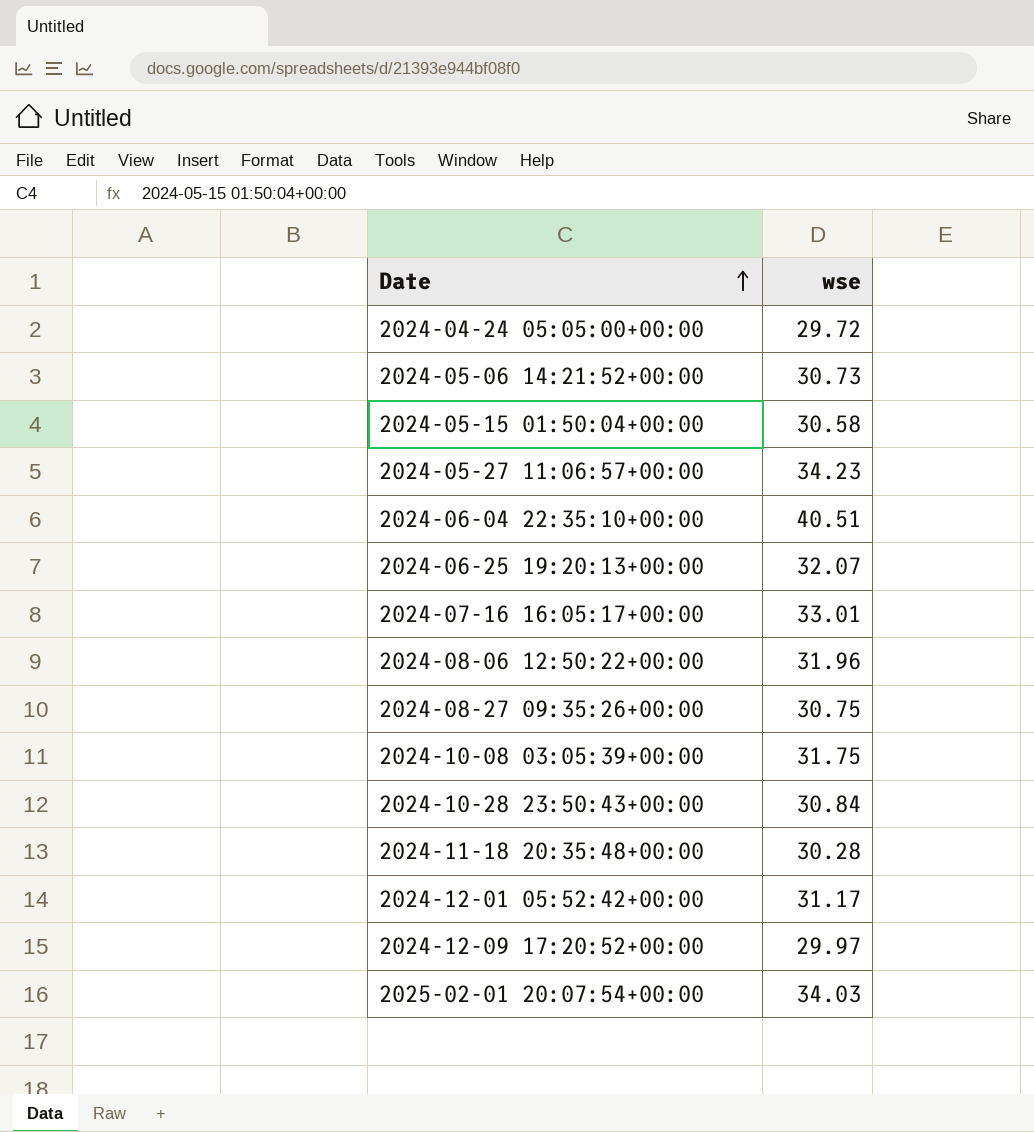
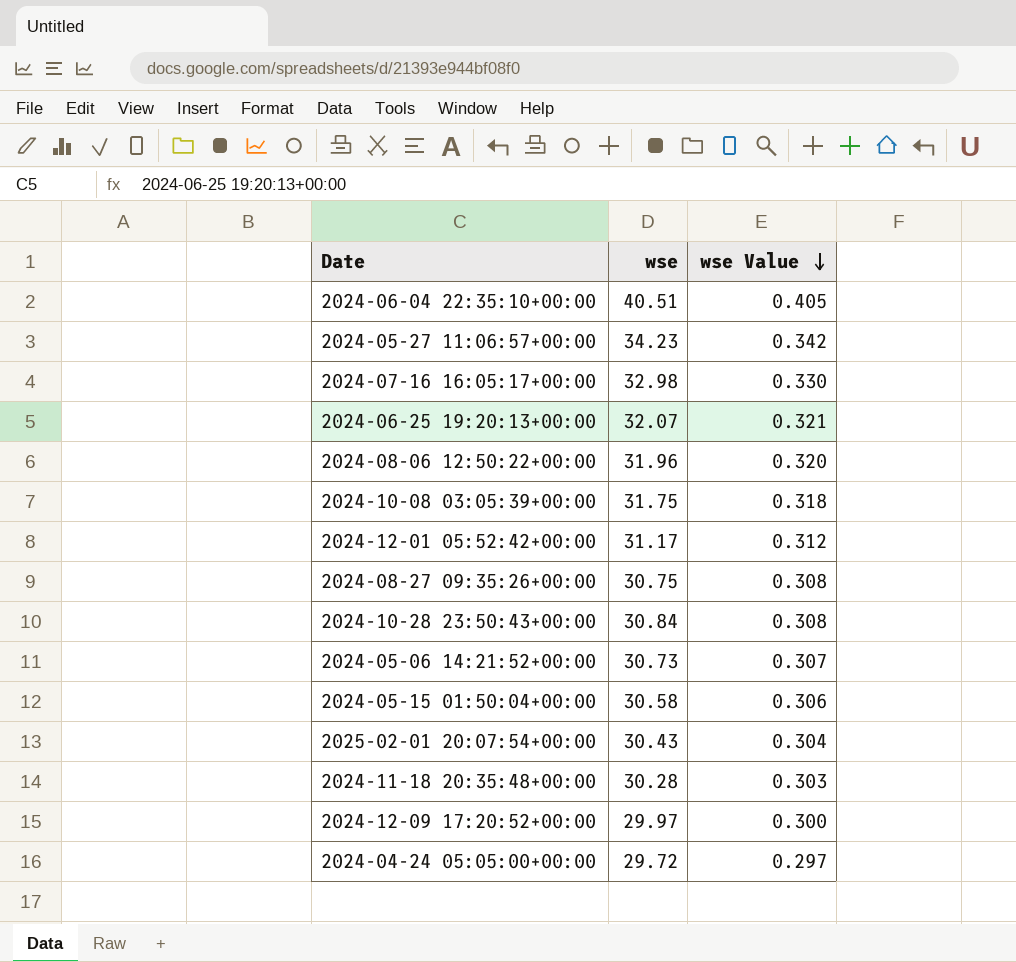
row order: Date ascending -> wse Value descending
column wse Value | formula: none -> [wse] * 0.01
2024-07-16 16:05:17+00:00 | wse: 33.01 -> 32.98
2025-02-01 20:07:54+00:00 | wse: 34.03 -> 30.43

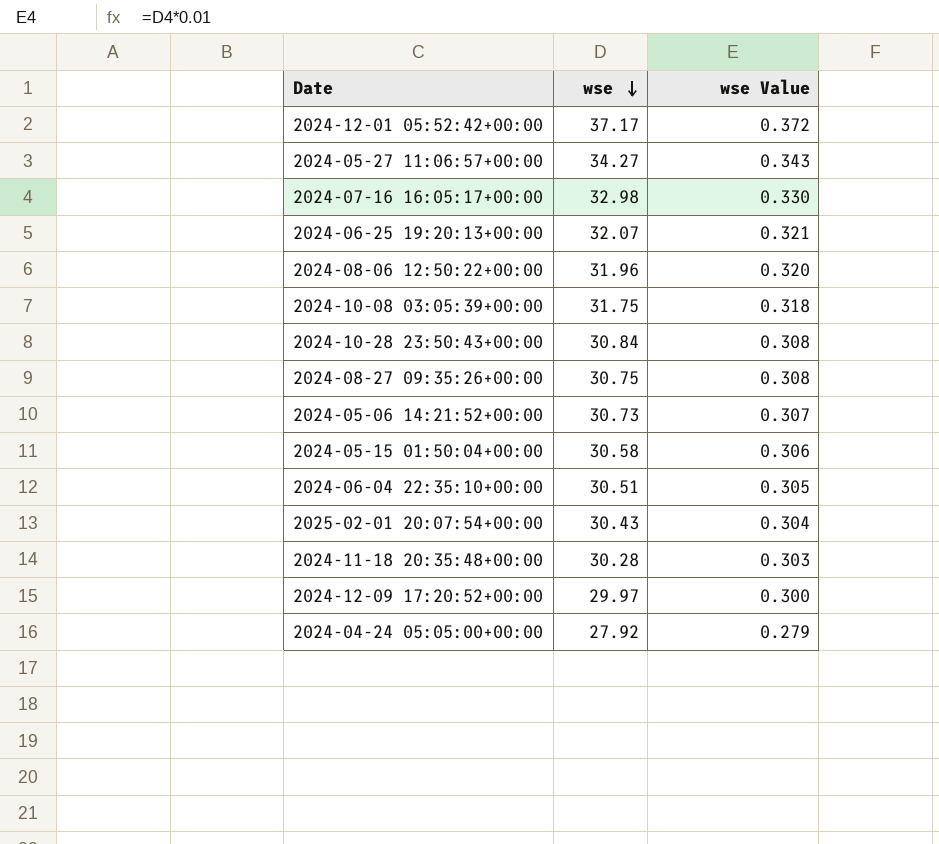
row order: wse Value descending -> wse descending
2024-12-01 05:52:42+00:00 | wse: 31.17 -> 37.17
2024-12-01 05:52:42+00:00 | wse Value: 0.312 -> 0.372
2024-05-27 11:06:57+00:00 | wse: 34.23 -> 34.27
2024-05-27 11:06:57+00:00 | wse Value: 0.342 -> 0.343
2024-06-04 22:35:10+00:00 | wse: 40.51 -> 30.51
2024-06-04 22:35:10+00:00 | wse Value: 0.405 -> 0.305
2024-04-24 05:05:00+00:00 | wse: 29.72 -> 27.92
2024-04-24 05:05:00+00:00 | wse Value: 0.297 -> 0.279

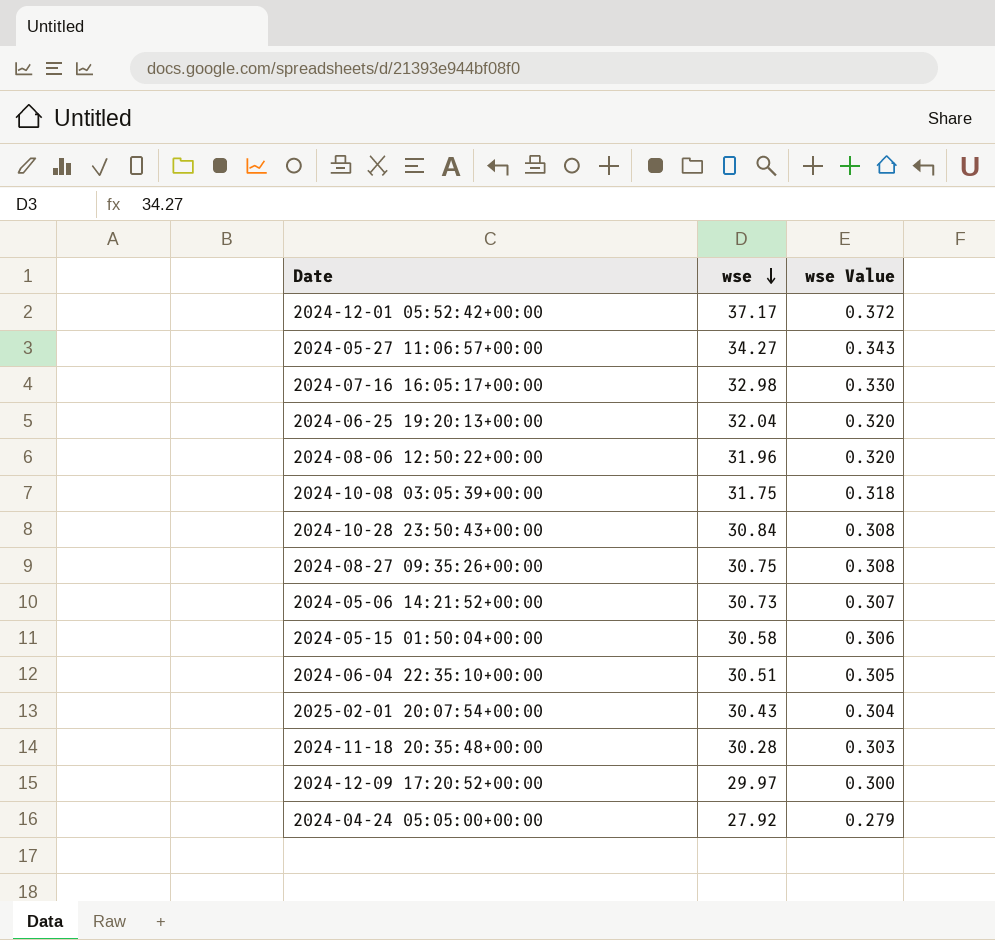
2024-06-25 19:20:13+00:00 | wse: 32.07 -> 32.04
2024-06-25 19:20:13+00:00 | wse Value: 0.321 -> 0.320

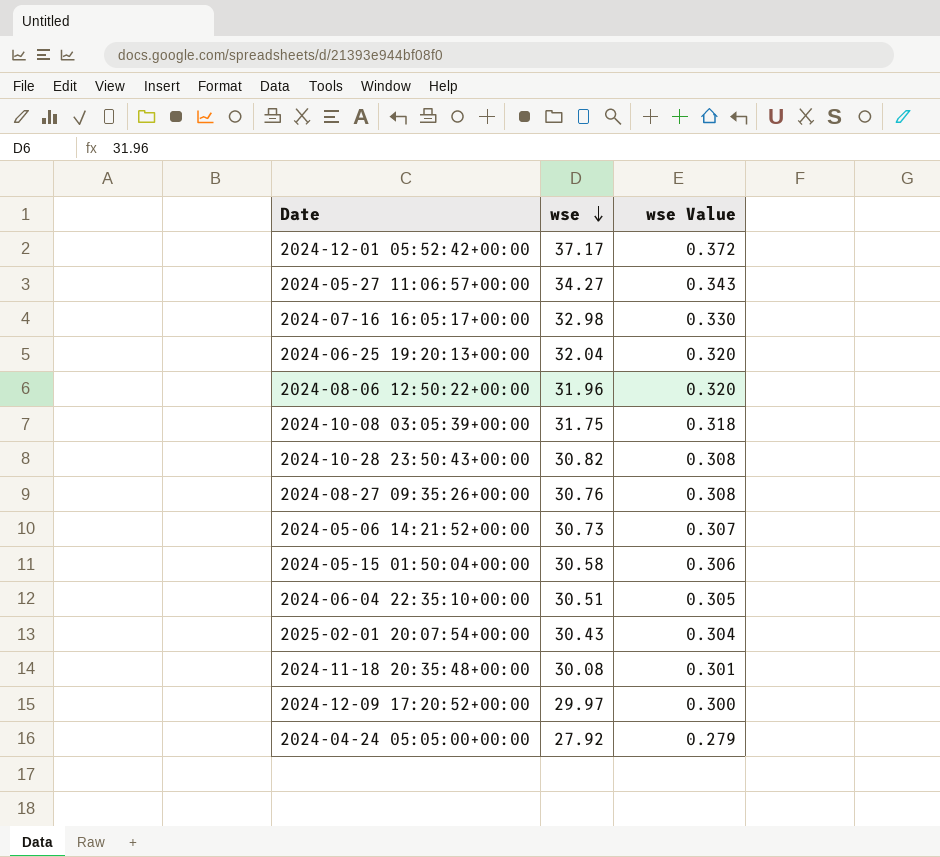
2024-10-28 23:50:43+00:00 | wse: 30.84 -> 30.82
2024-08-27 09:35:26+00:00 | wse: 30.75 -> 30.76
2024-11-18 20:35:48+00:00 | wse: 30.28 -> 30.08
2024-11-18 20:35:48+00:00 | wse Value: 0.303 -> 0.301

